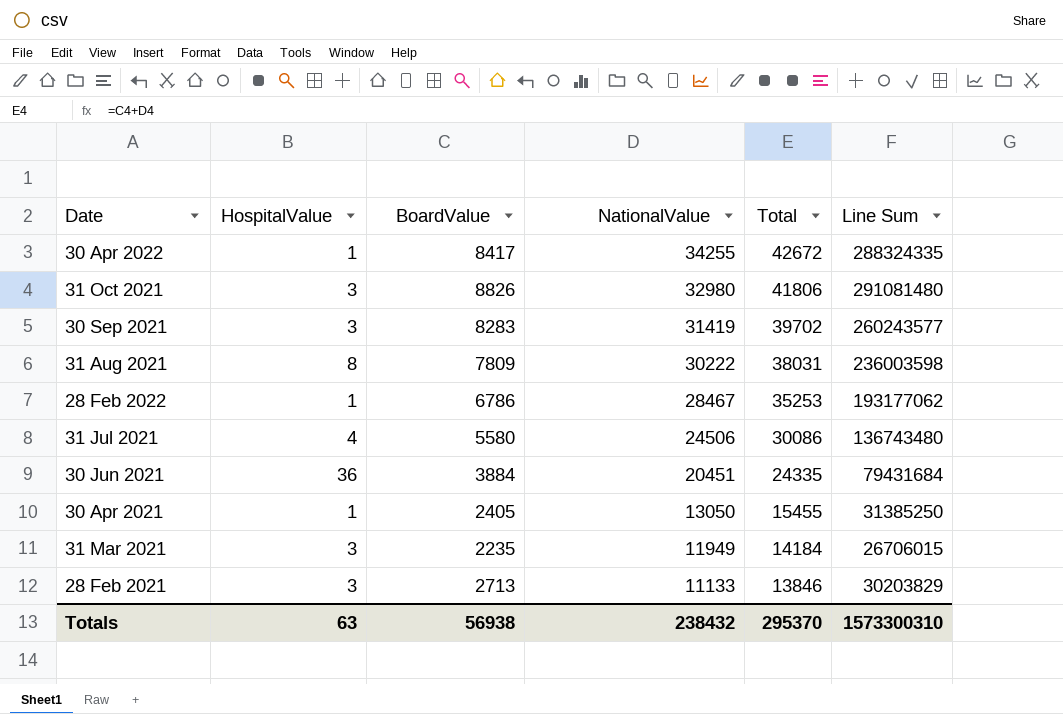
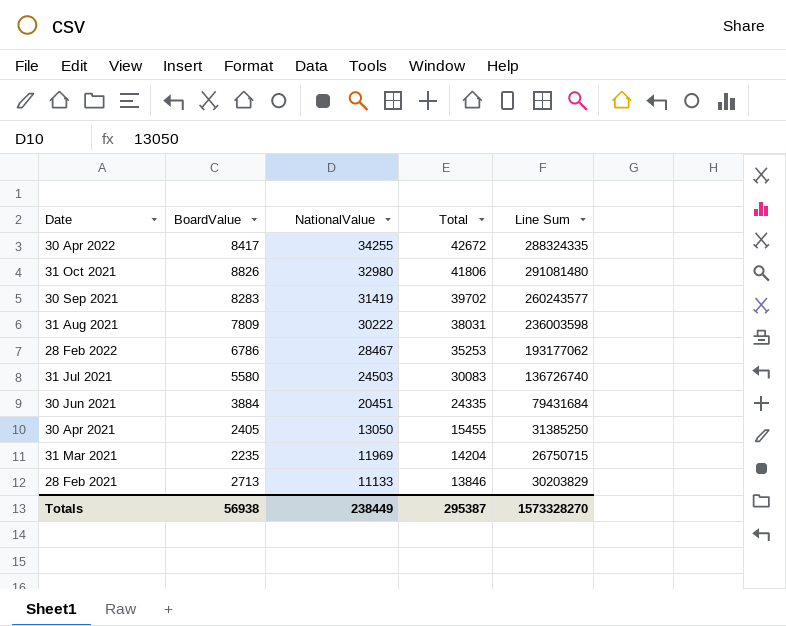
column HospitalValue | position: 2 -> none
31 Jul 2021 | NationalValue: 24506 -> 24503
31 Jul 2021 | Total: 30086 -> 30083
31 Jul 2021 | Line Sum: 136743480 -> 136726740
31 Mar 2021 | NationalValue: 11949 -> 11969
31 Mar 2021 | Total: 14184 -> 14204
31 Mar 2021 | Line Sum: 26706015 -> 26750715
Totals | NationalValue: 238432 -> 238449
Totals | Total: 295370 -> 295387
Totals | Line Sum: 1573300310 -> 1573328270

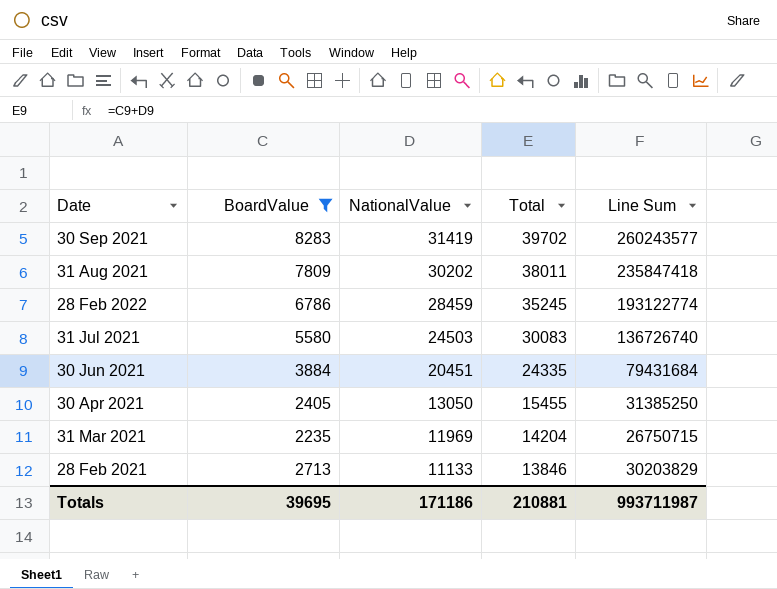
filter: none -> BoardValue <= 8283
31 Aug 2021 | NationalValue: 30222 -> 30202
31 Aug 2021 | Total: 38031 -> 38011
31 Aug 2021 | Line Sum: 236003598 -> 235847418
28 Feb 2022 | NationalValue: 28467 -> 28459
28 Feb 2022 | Total: 35253 -> 35245
28 Feb 2022 | Line Sum: 193177062 -> 193122774
Totals | BoardValue: 56938 -> 39695
Totals | NationalValue: 238449 -> 171186
Totals | Total: 295387 -> 210881
Totals | Line Sum: 1573328270 -> 993711987

